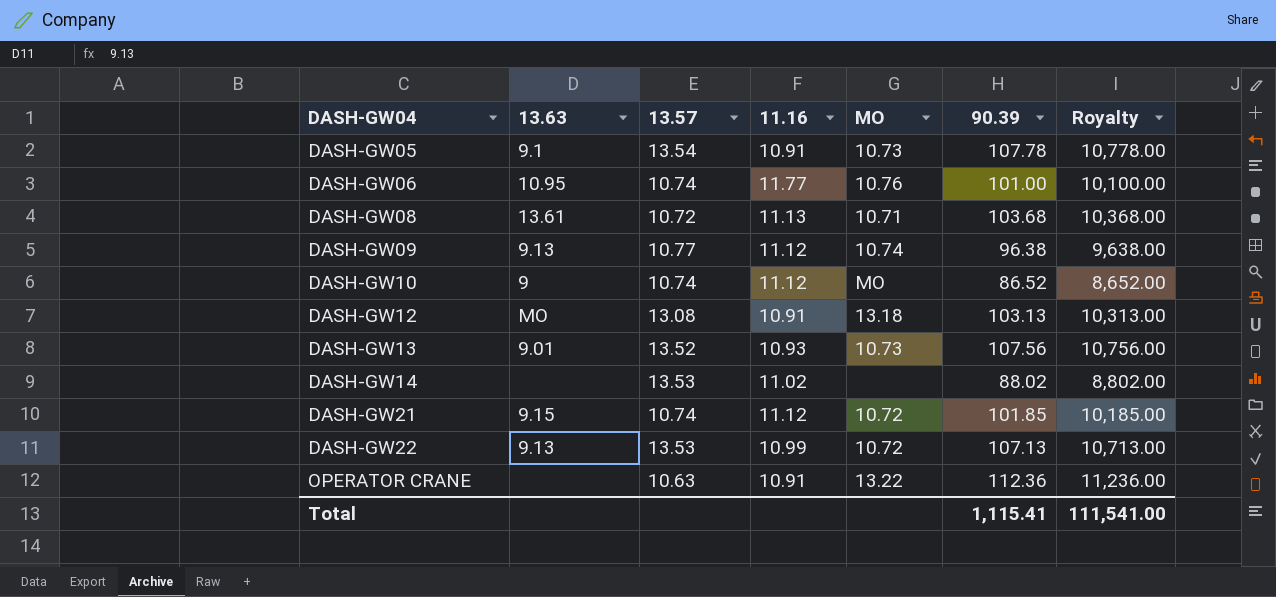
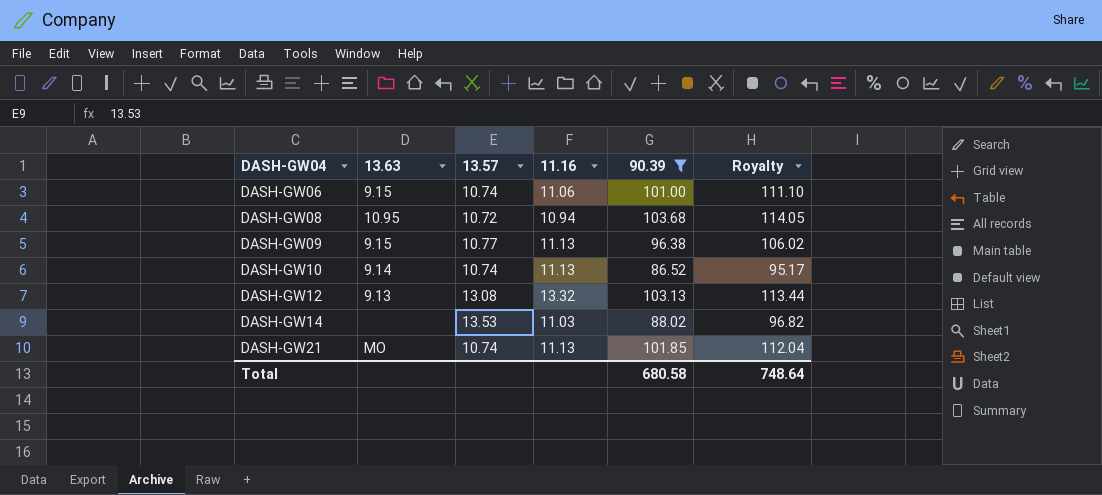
filter: none -> 90.39 <= 103.68
column MO | position: 5 -> none
column Royalty | formula: [90.39] * 100 -> [90.39] * 1.1
DASH-GW06 | 13.63: 10.95 -> 9.15
DASH-GW06 | 11.16: 11.77 -> 11.06
DASH-GW08 | 13.63: 13.61 -> 10.95
DASH-GW08 | 11.16: 11.13 -> 10.94
DASH-GW09 | 13.63: 9.13 -> 9.15
DASH-GW09 | 11.16: 11.12 -> 11.13
DASH-GW10 | 13.63: 9 -> 9.14
DASH-GW10 | 11.16: 11.12 -> 11.13
DASH-GW12 | 13.63: MO -> 9.13
DASH-GW12 | 11.16: 10.91 -> 13.32
DASH-GW14 | 11.16: 11.02 -> 11.03
DASH-GW21 | 13.63: 9.15 -> MO
DASH-GW21 | 11.16: 11.12 -> 11.13
Total | 90.39: 1,115.41 -> 680.58
Total | Royalty: 111,541.00 -> 748.64

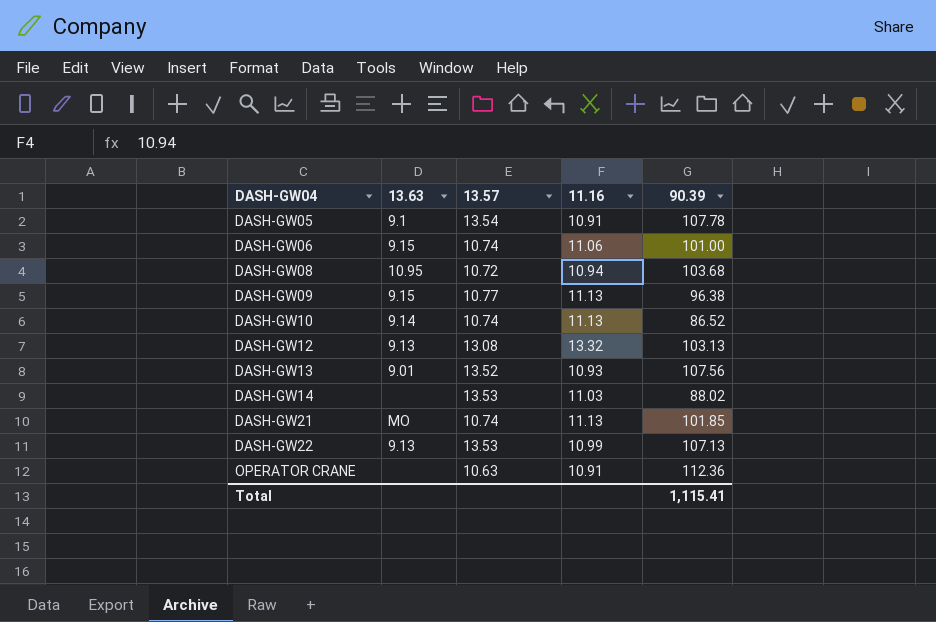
filter: 90.39 <= 103.68 -> none
column Royalty | formula: [90.39] * 1.1 -> none
Total | 90.39: 680.58 -> 1,115.41

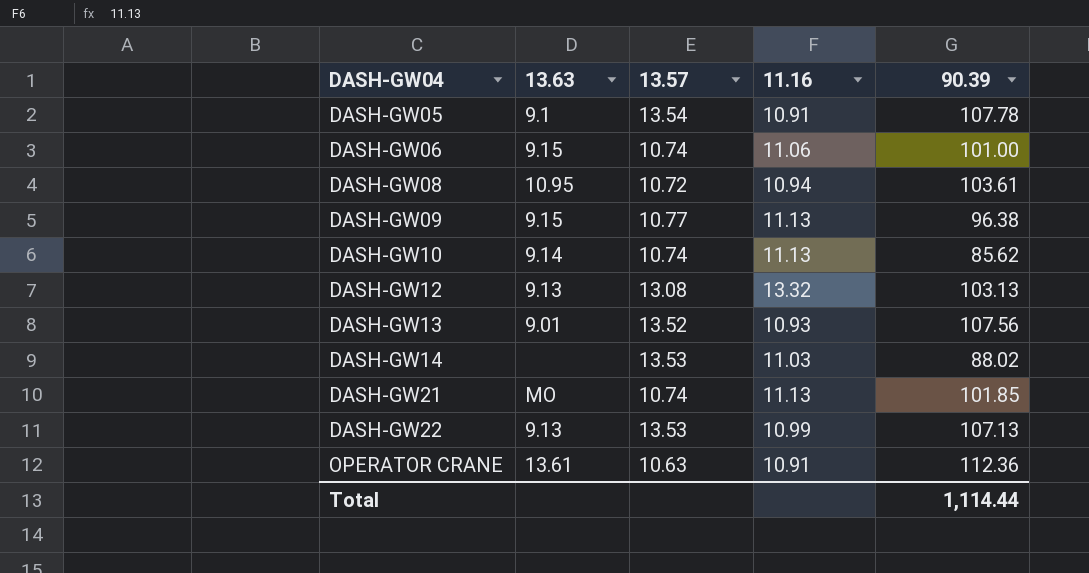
DASH-GW08 | 90.39: 103.68 -> 103.61
DASH-GW10 | 90.39: 86.52 -> 85.62
OPERATOR CRANE | 13.63: none -> 13.61
Total | 90.39: 1,115.41 -> 1,114.44

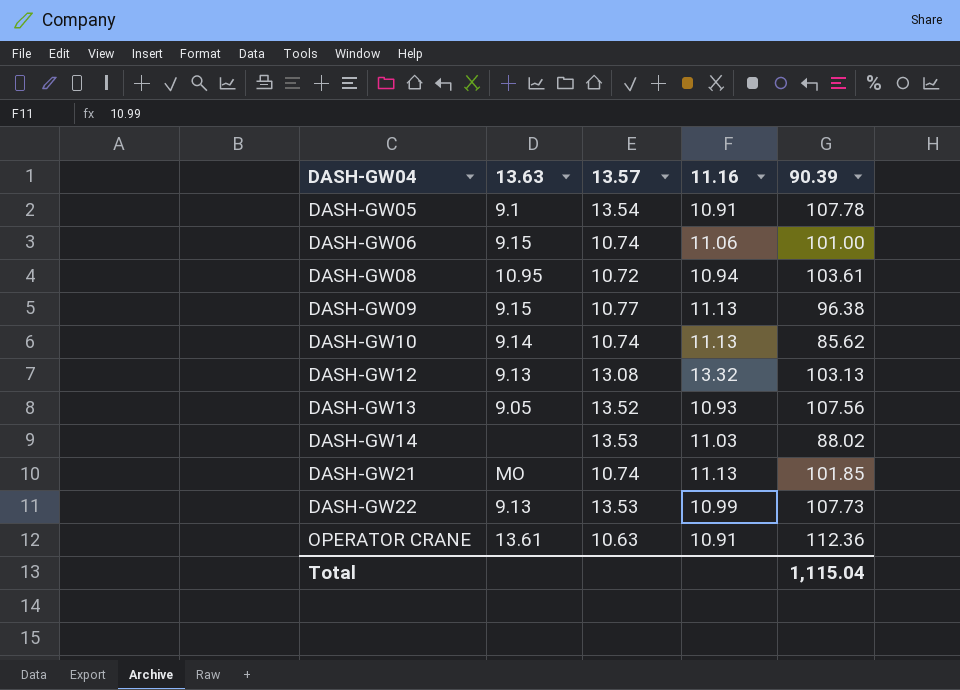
DASH-GW13 | 13.63: 9.01 -> 9.05
DASH-GW22 | 90.39: 107.13 -> 107.73
Total | 90.39: 1,114.44 -> 1,115.04

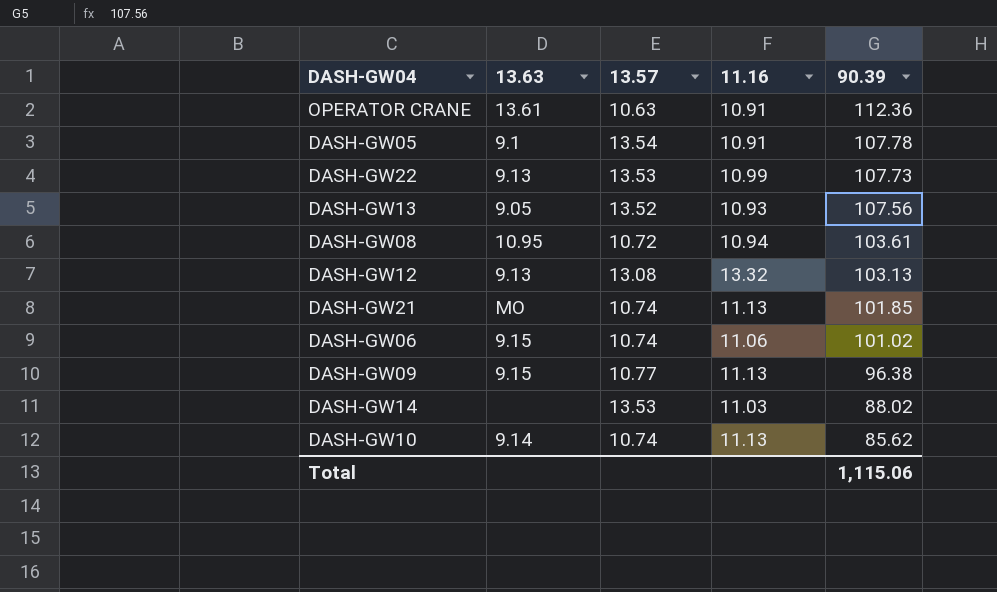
row order: DASH-GW04 ascending -> 90.39 descending
DASH-GW06 | 90.39: 101.00 -> 101.02
Total | 90.39: 1,115.04 -> 1,115.06

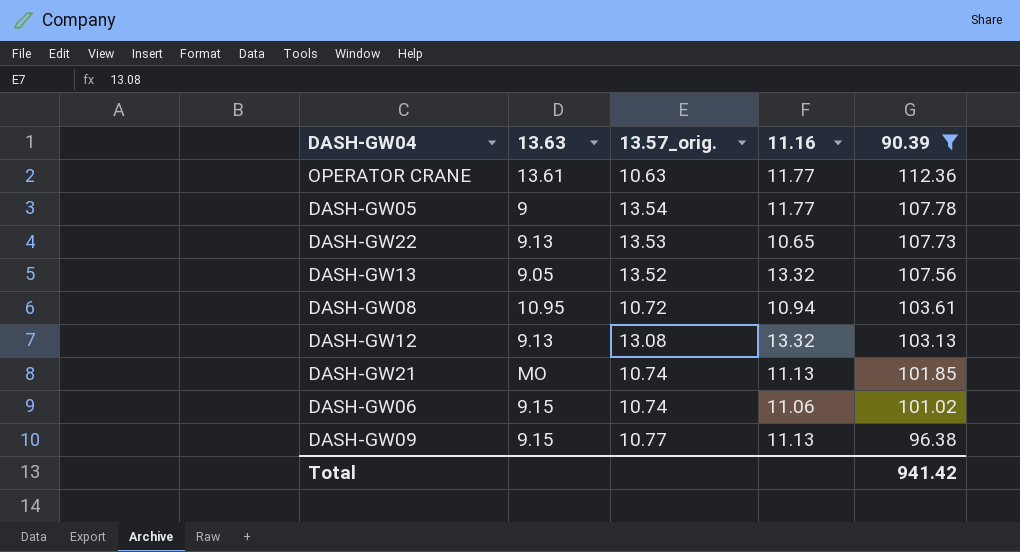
filter: none -> 90.39 >= 96.38
column name: 13.57 -> 13.57_orig.
OPERATOR CRANE | 11.16: 10.91 -> 11.77
DASH-GW05 | 13.63: 9.1 -> 9
DASH-GW05 | 11.16: 10.91 -> 11.77
DASH-GW22 | 11.16: 10.99 -> 10.65
DASH-GW13 | 11.16: 10.93 -> 13.32
Total | 90.39: 1,115.06 -> 941.42

